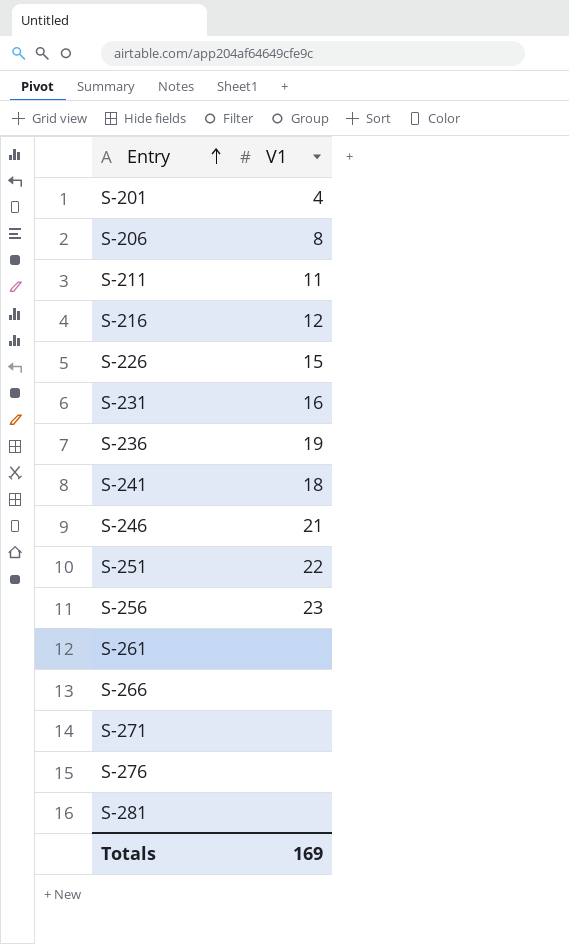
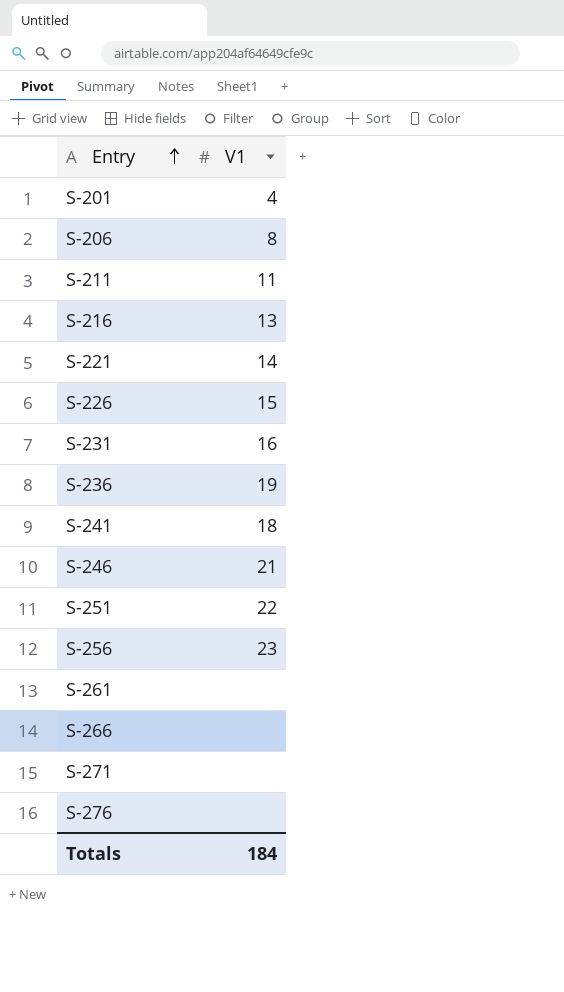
row S-281: none -> none
S-216 | V1: 12 -> 13
row S-221: none -> 14
Totals | V1: 169 -> 184

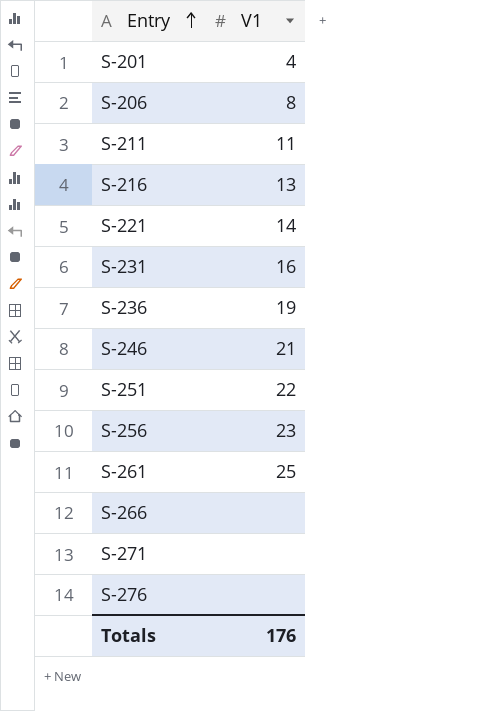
row S-226: 15 -> none
row S-241: 18 -> none
S-261 | V1: none -> 25
Totals | V1: 184 -> 176

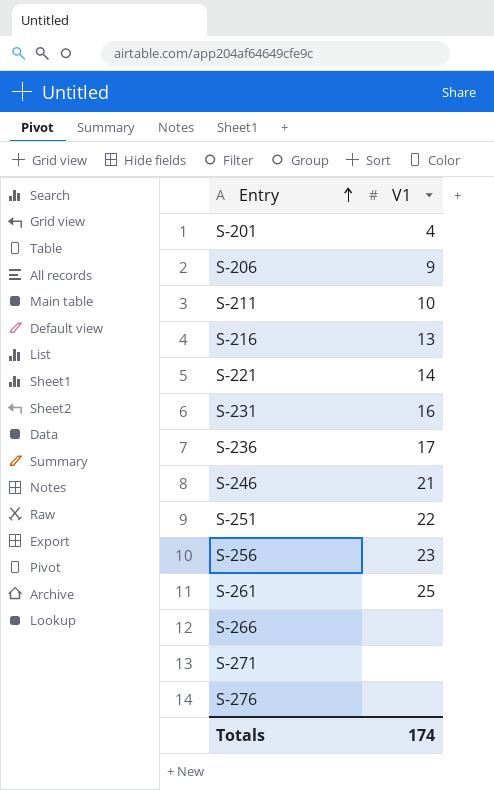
S-206 | V1: 8 -> 9
S-211 | V1: 11 -> 10
S-236 | V1: 19 -> 17
Totals | V1: 176 -> 174

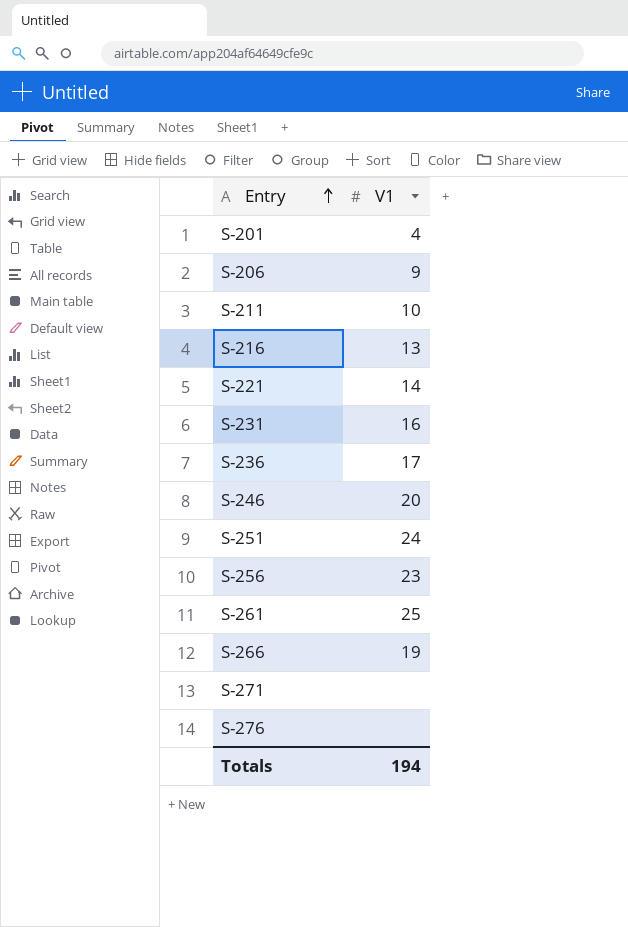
S-246 | V1: 21 -> 20
S-251 | V1: 22 -> 24
S-266 | V1: none -> 19
Totals | V1: 174 -> 194

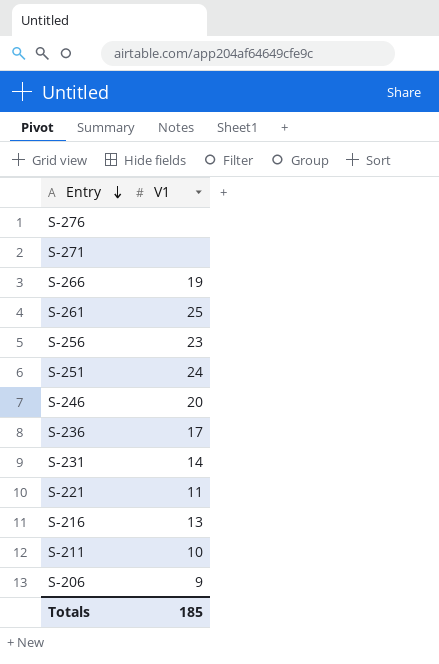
row order: Entry ascending -> Entry descending
row S-201: 4 -> none
S-231 | V1: 16 -> 14
S-221 | V1: 14 -> 11
Totals | V1: 194 -> 185

